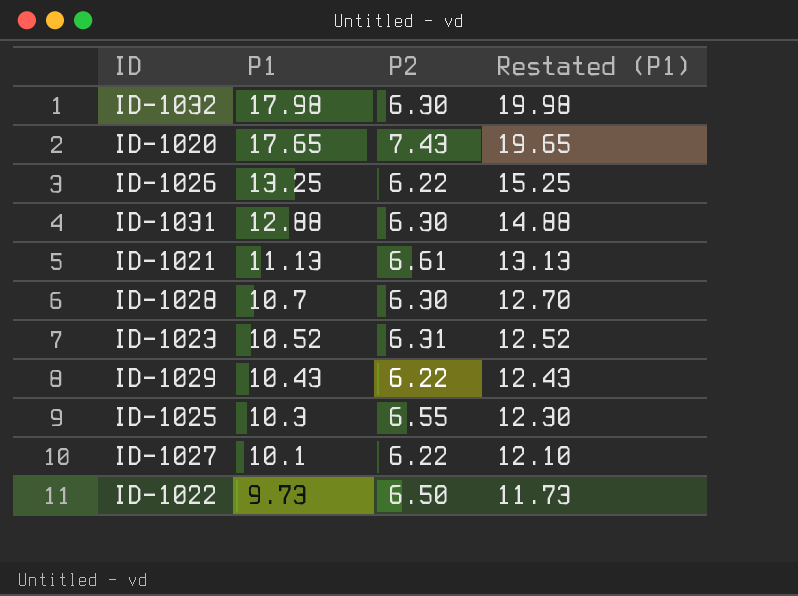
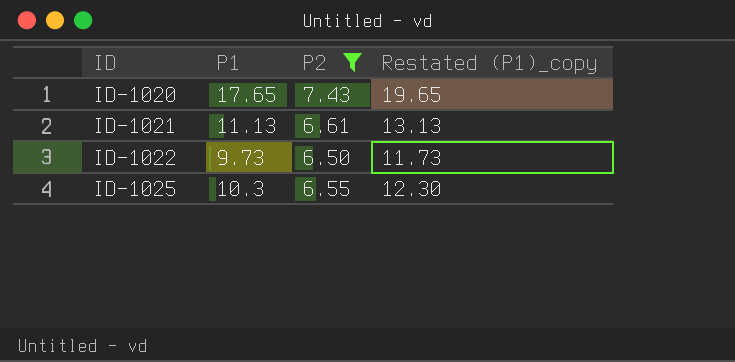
filter: none -> P2 >= 6.50
row order: P1 descending -> ID ascending
column name: Restated (P1) -> Restated (P1)_copy

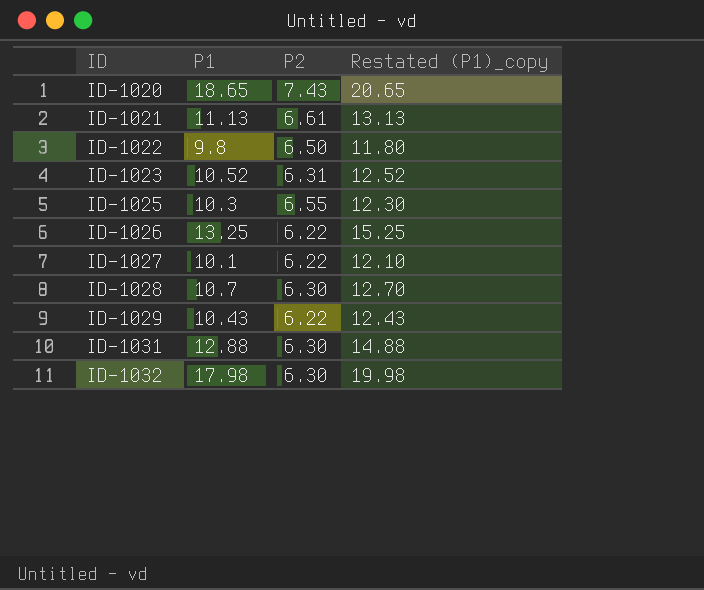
filter: P2 >= 6.50 -> none
ID-1020 | P1: 17.65 -> 18.65
ID-1020 | Restated (P1)_copy: 19.65 -> 20.65
ID-1022 | P1: 9.73 -> 9.8
ID-1022 | Restated (P1)_copy: 11.73 -> 11.80

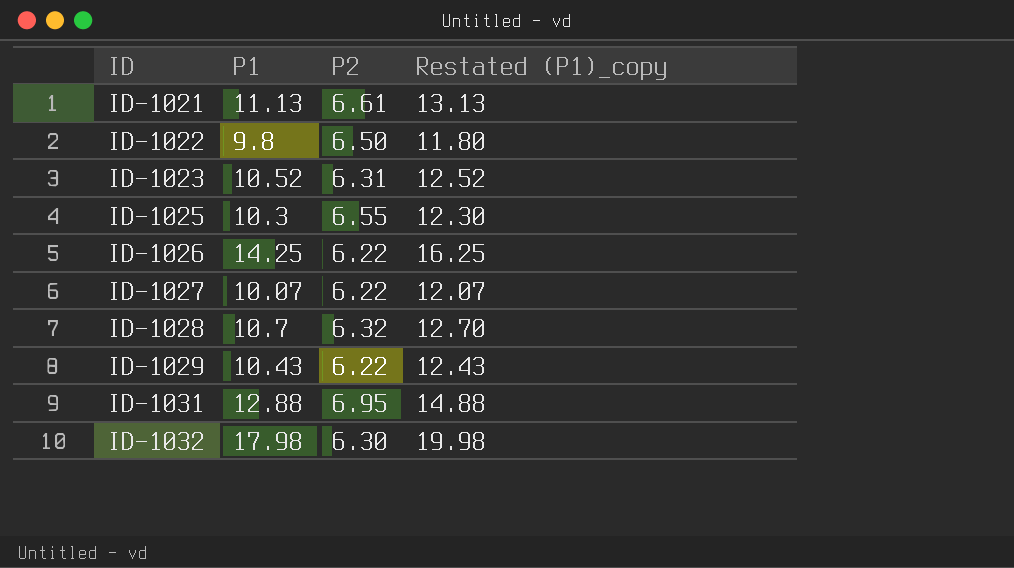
row ID-1020: 18.65 | 7.43 | 20.65 -> none
ID-1026 | P1: 13.25 -> 14.25
ID-1026 | Restated (P1)_copy: 15.25 -> 16.25
ID-1027 | P1: 10.1 -> 10.07
ID-1027 | Restated (P1)_copy: 12.10 -> 12.07
ID-1028 | P2: 6.30 -> 6.32
ID-1031 | P2: 6.30 -> 6.95

